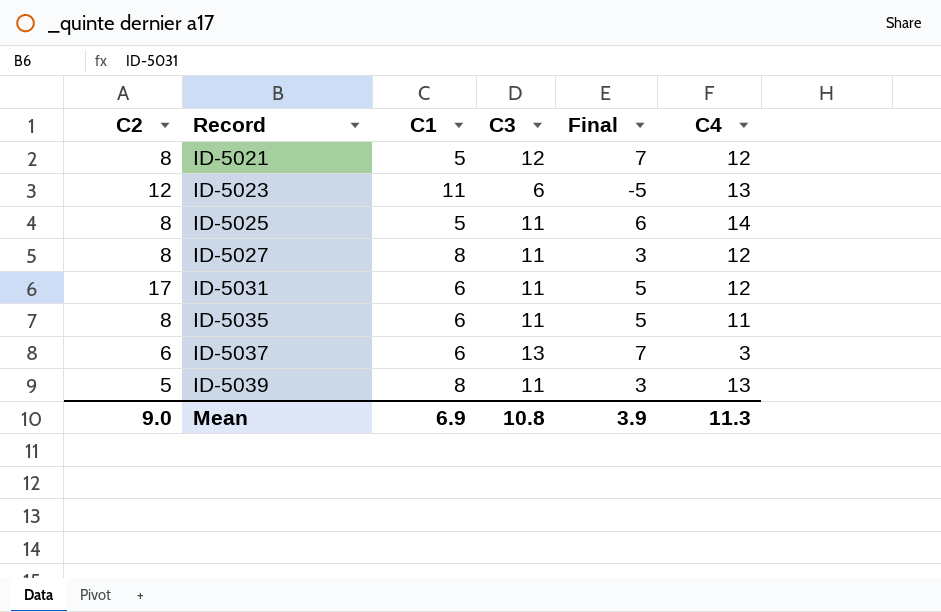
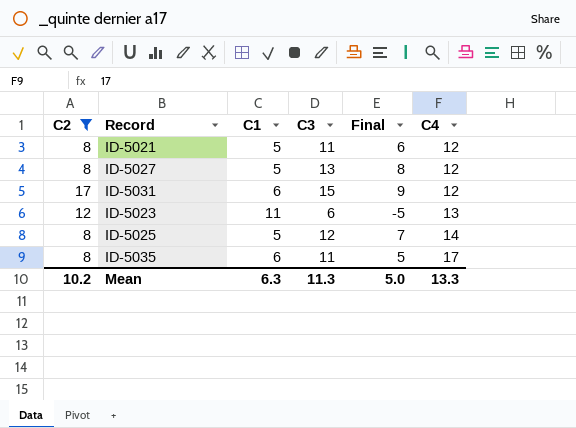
filter: none -> C2 >= 8
row order: Record ascending -> C4 ascending
ID-5021 | C3: 12 -> 11
ID-5021 | Final: 7 -> 6
ID-5027 | C1: 8 -> 5
ID-5027 | C3: 11 -> 13
ID-5027 | Final: 3 -> 8
ID-5031 | C3: 11 -> 15
ID-5031 | Final: 5 -> 9
ID-5025 | C3: 11 -> 12
ID-5025 | Final: 6 -> 7
ID-5035 | C4: 11 -> 17
Mean | C2: 9.0 -> 10.2
Mean | C1: 6.9 -> 6.3
Mean | C3: 10.8 -> 11.3
Mean | Final: 3.9 -> 5.0
Mean | C4: 11.3 -> 13.3

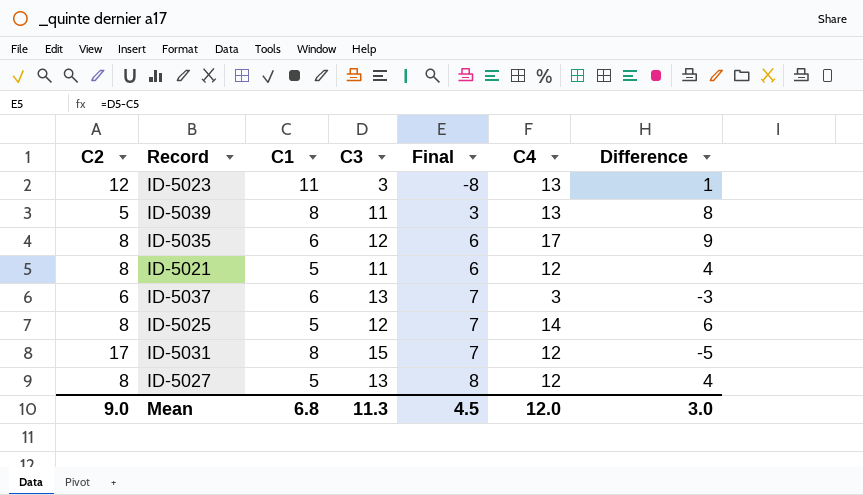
filter: C2 >= 8 -> none
row order: C4 ascending -> Final ascending
column Difference | formula: none -> [C4] - [C2]
ID-5023 | C3: 6 -> 3
ID-5023 | Final: -5 -> -8
ID-5035 | C3: 11 -> 12
ID-5035 | Final: 5 -> 6
ID-5031 | C1: 6 -> 8
ID-5031 | Final: 9 -> 7
Mean | C2: 10.2 -> 9.0
Mean | C1: 6.3 -> 6.8
Mean | Final: 5.0 -> 4.5
Mean | C4: 13.3 -> 12.0

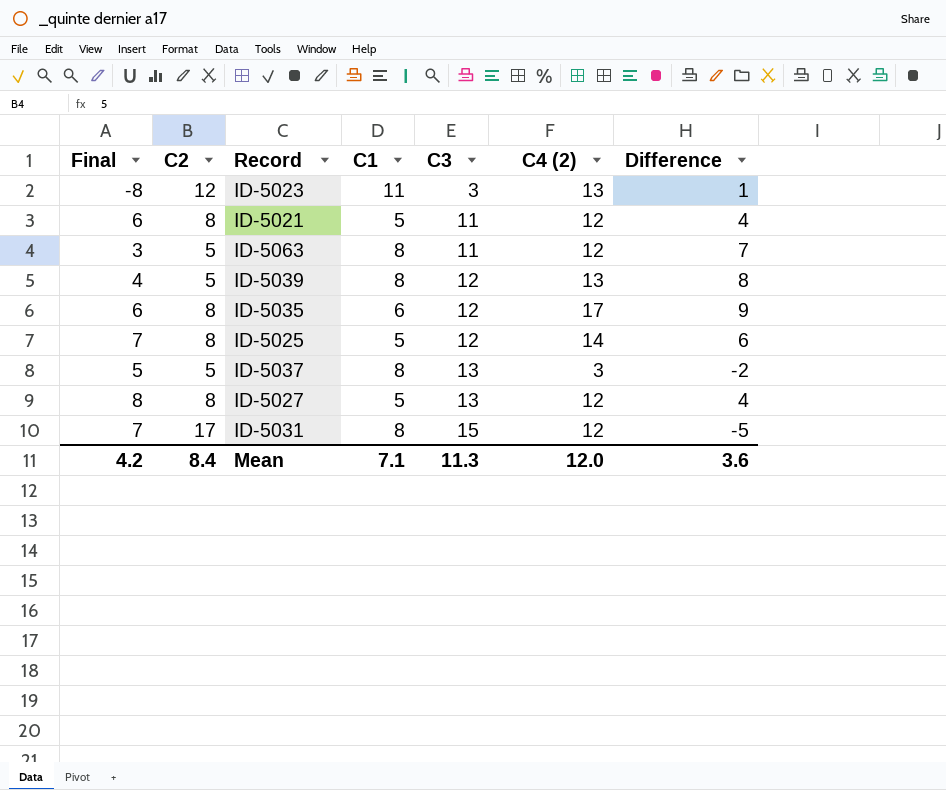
row order: Final ascending -> C3 ascending
column Final | position: 5 -> 1
column name: C4 -> C4 (2)
row ID-5063: none -> 3 | 5 | 8 | 11 | 12 | 7
ID-5039 | Final: 3 -> 4
ID-5039 | C3: 11 -> 12
ID-5037 | Final: 7 -> 5
ID-5037 | C2: 6 -> 5
ID-5037 | C1: 6 -> 8
ID-5037 | Difference: -3 -> -2
Mean | Final: 4.5 -> 4.2
Mean | C2: 9.0 -> 8.4
Mean | C1: 6.8 -> 7.1
Mean | Difference: 3.0 -> 3.6

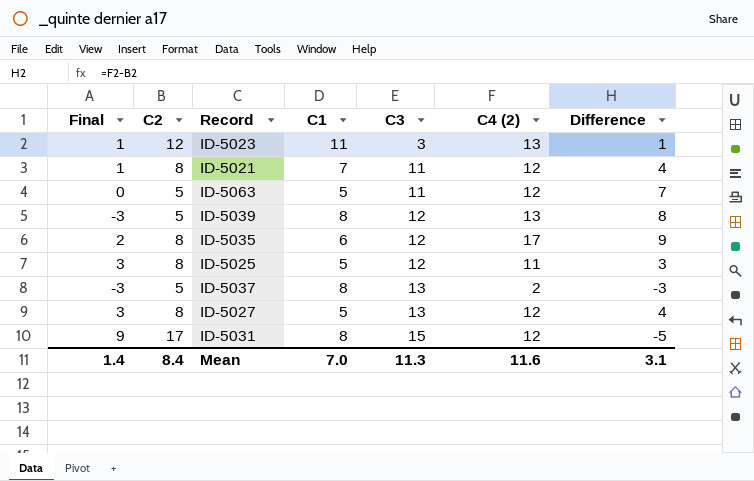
column Final | formula: [C3] - [C1] -> [C2] - [C1]
ID-5021 | C1: 5 -> 7
ID-5063 | C1: 8 -> 5
ID-5025 | C4 (2): 14 -> 11
ID-5025 | Difference: 6 -> 3
ID-5037 | C4 (2): 3 -> 2
ID-5037 | Difference: -2 -> -3
Mean | Final: 4.2 -> 1.4
Mean | C1: 7.1 -> 7.0
Mean | C4 (2): 12.0 -> 11.6
Mean | Difference: 3.6 -> 3.1

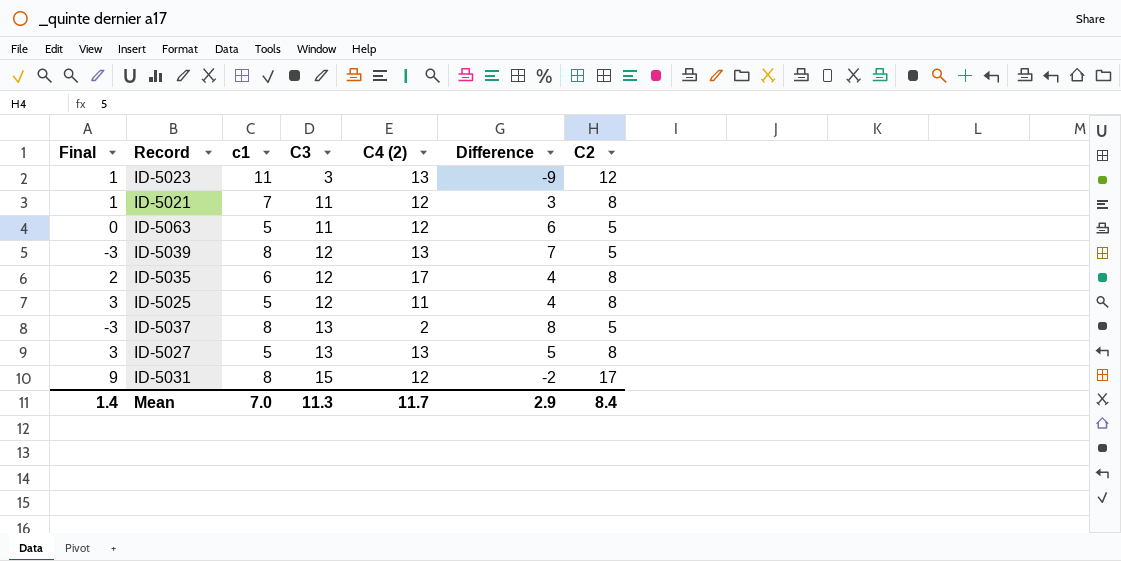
column name: C1 -> c1
column Difference | formula: [C4 (2)] - [C2] -> [C3] - [C2]
column C2 | position: 2 -> 7
ID-5027 | C4 (2): 12 -> 13
Mean | C4 (2): 11.6 -> 11.7
Mean | Difference: 3.1 -> 2.9

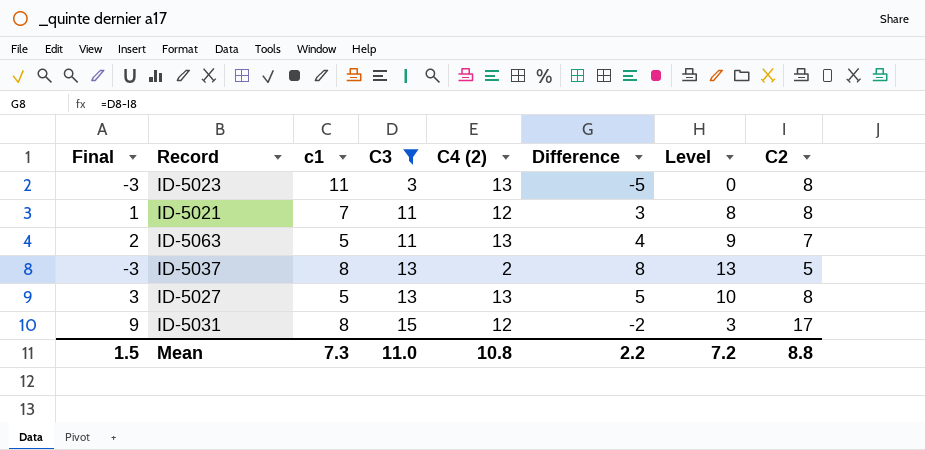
filter: none -> C3 != 12
column Level | formula: none -> [Difference] + 5
ID-5023 | Final: 1 -> -3
ID-5023 | Difference: -9 -> -5
ID-5023 | C2: 12 -> 8
ID-5063 | Final: 0 -> 2
ID-5063 | C4 (2): 12 -> 13
ID-5063 | Difference: 6 -> 4
ID-5063 | C2: 5 -> 7
Mean | Final: 1.4 -> 1.5
Mean | c1: 7.0 -> 7.3
Mean | C3: 11.3 -> 11.0
Mean | C4 (2): 11.7 -> 10.8
Mean | Difference: 2.9 -> 2.2
Mean | C2: 8.4 -> 8.8

